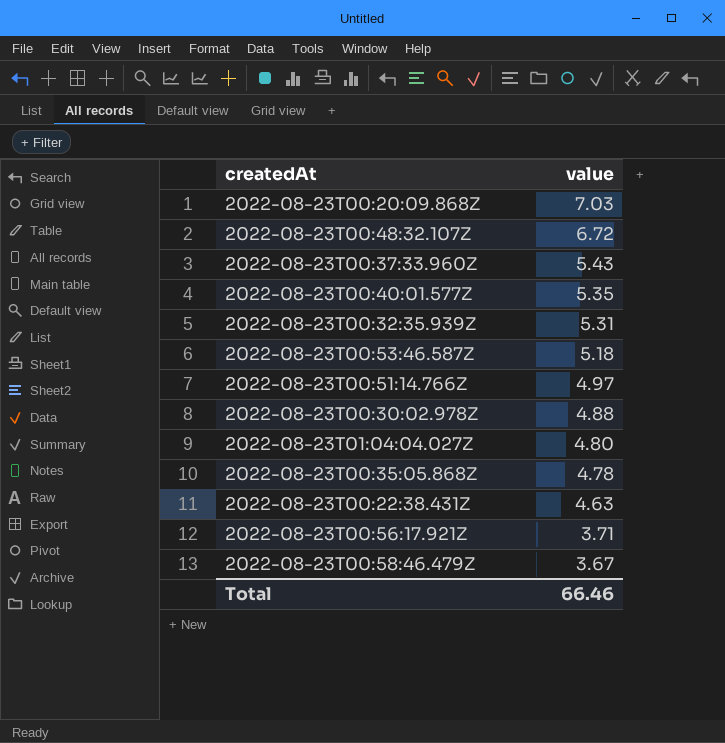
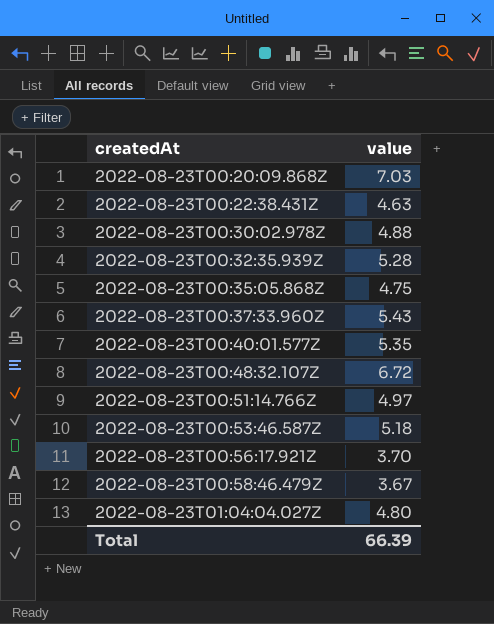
row order: value descending -> createdAt ascending
2022-08-23T00:32:35.939Z | value: 5.31 -> 5.28
2022-08-23T00:35:05.868Z | value: 4.78 -> 4.75
2022-08-23T00:56:17.921Z | value: 3.71 -> 3.70
Total | value: 66.46 -> 66.39

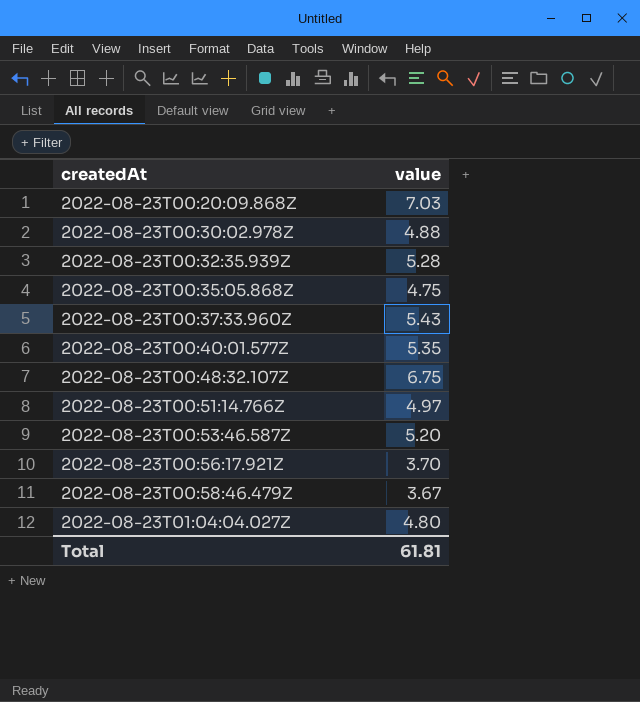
row 2022-08-23T00:22:38.431Z: 4.63 -> none
2022-08-23T00:48:32.107Z | value: 6.72 -> 6.75
2022-08-23T00:53:46.587Z | value: 5.18 -> 5.20
Total | value: 66.39 -> 61.81

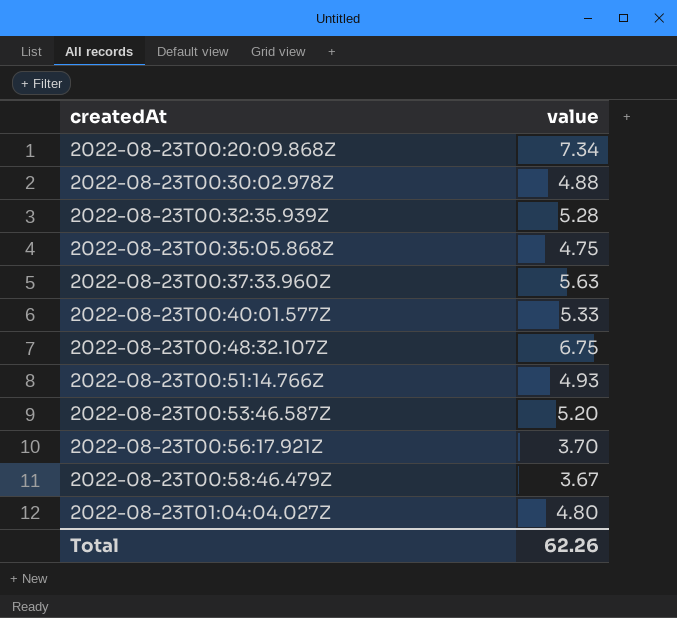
2022-08-23T00:20:09.868Z | value: 7.03 -> 7.34
2022-08-23T00:37:33.960Z | value: 5.43 -> 5.63
2022-08-23T00:40:01.577Z | value: 5.35 -> 5.33
2022-08-23T00:51:14.766Z | value: 4.97 -> 4.93
Total | value: 61.81 -> 62.26

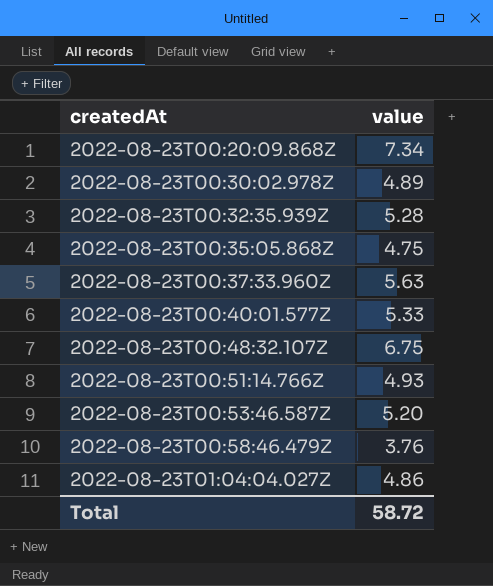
row 2022-08-23T00:56:17.921Z: 3.70 -> none
2022-08-23T00:30:02.978Z | value: 4.88 -> 4.89
2022-08-23T00:58:46.479Z | value: 3.67 -> 3.76
2022-08-23T01:04:04.027Z | value: 4.80 -> 4.86
Total | value: 62.26 -> 58.72

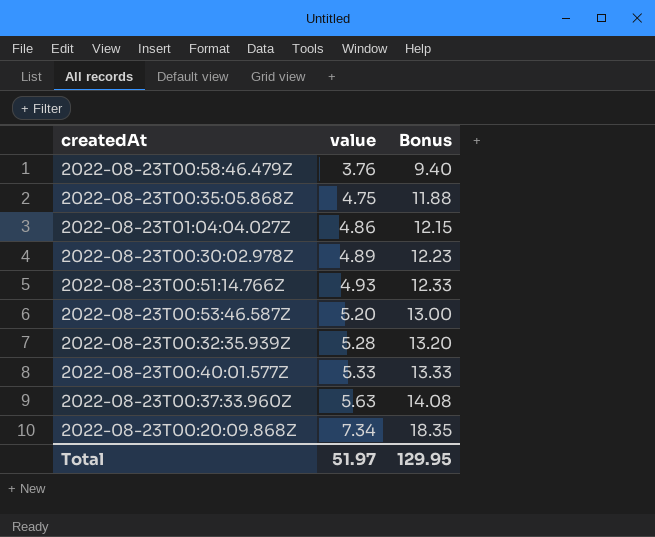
row order: createdAt ascending -> value ascending
column Bonus | formula: none -> [value] * 2.5
row 2022-08-23T00:48:32.107Z: 6.75 -> none
Total | value: 58.72 -> 51.97

